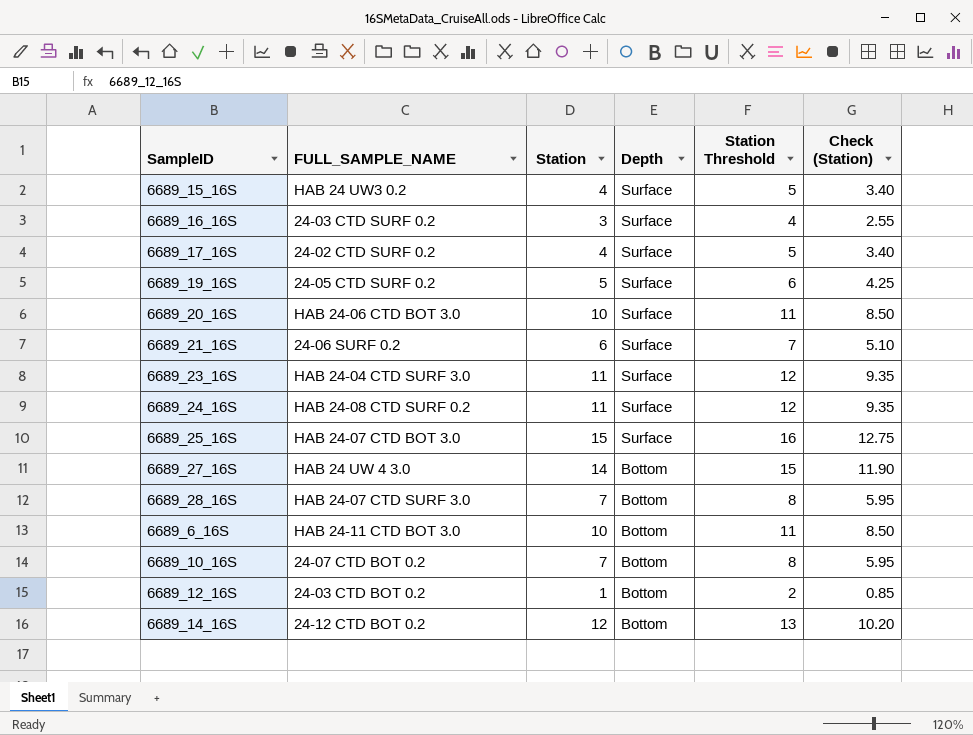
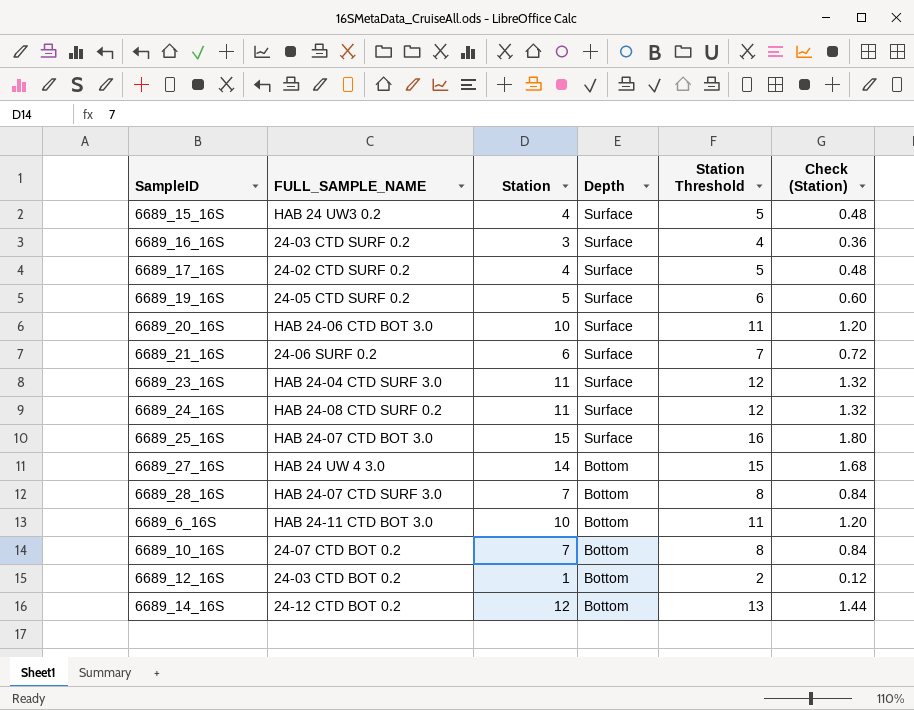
column Check (Station) | formula: [Station] * 0.85 -> [Station] * 0.12

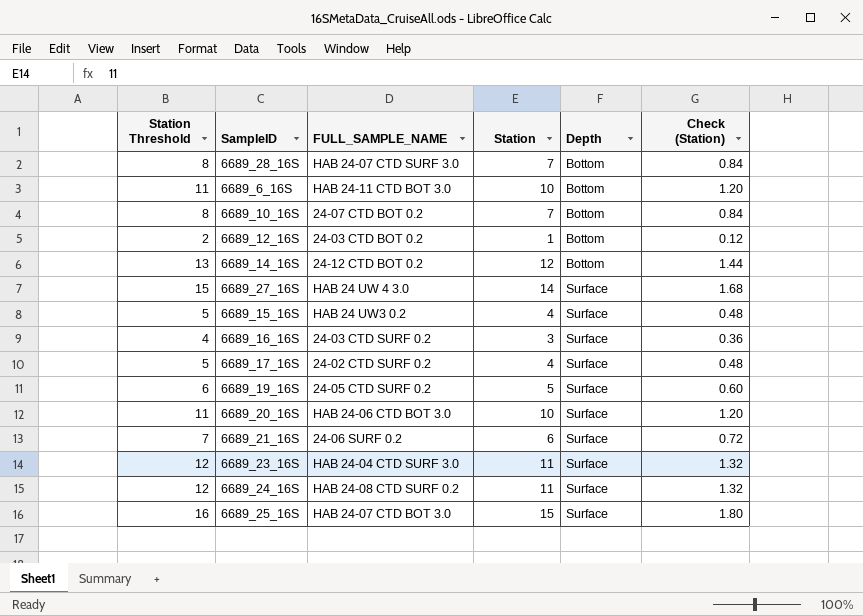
row order: Depth descending -> Depth ascending
column Station Threshold | position: 5 -> 1
6689_27_16S | Depth: Bottom -> Surface

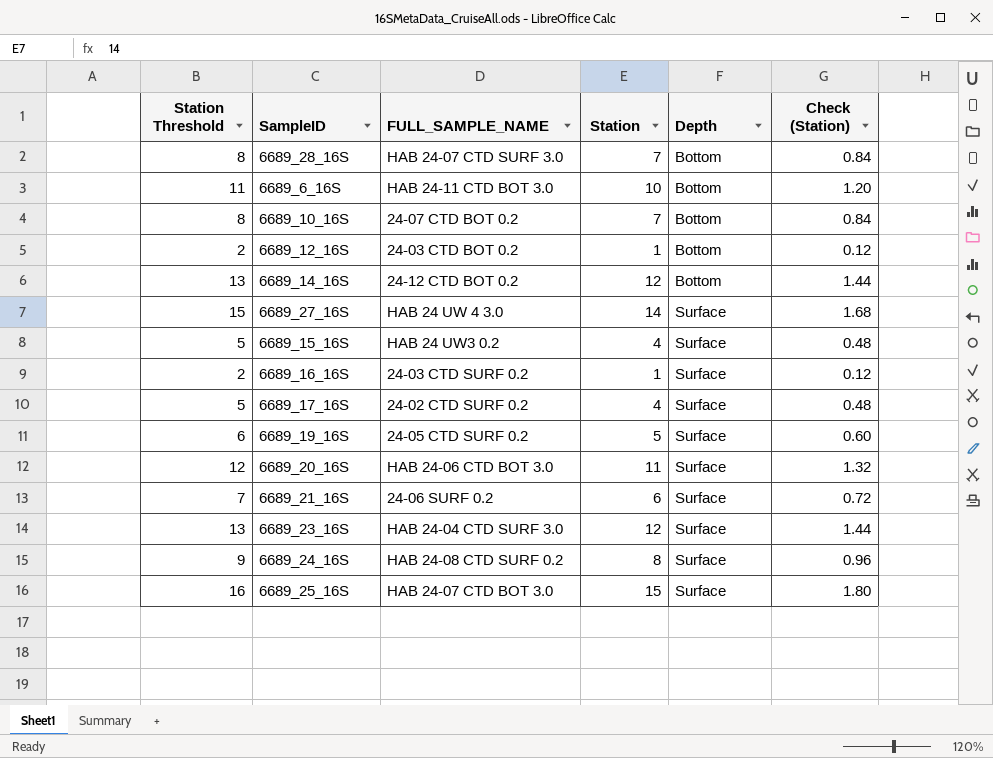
6689_16_16S | Station Threshold: 4 -> 2
6689_16_16S | Station: 3 -> 1
6689_16_16S | Check (Station): 0.36 -> 0.12
6689_20_16S | Station Threshold: 11 -> 12
6689_20_16S | Station: 10 -> 11
6689_20_16S | Check (Station): 1.20 -> 1.32
6689_23_16S | Station Threshold: 12 -> 13
6689_23_16S | Station: 11 -> 12
6689_23_16S | Check (Station): 1.32 -> 1.44
6689_24_16S | Station Threshold: 12 -> 9
6689_24_16S | Station: 11 -> 8
6689_24_16S | Check (Station): 1.32 -> 0.96

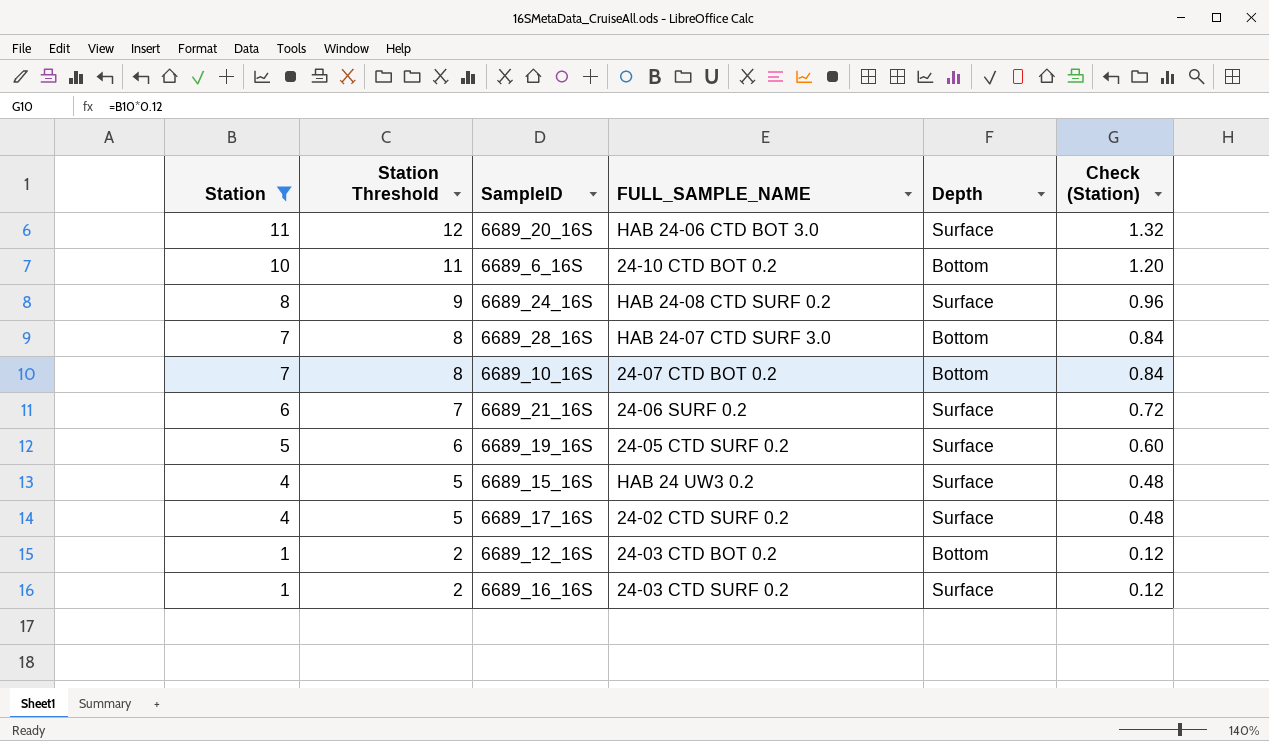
filter: none -> Station <= 11
row order: Depth ascending -> Station descending
column Station | position: 4 -> 1
6689_6_16S | FULL_SAMPLE_NAME: HAB 24-11 CTD BOT 3.0 -> 24-10 CTD BOT 0.2

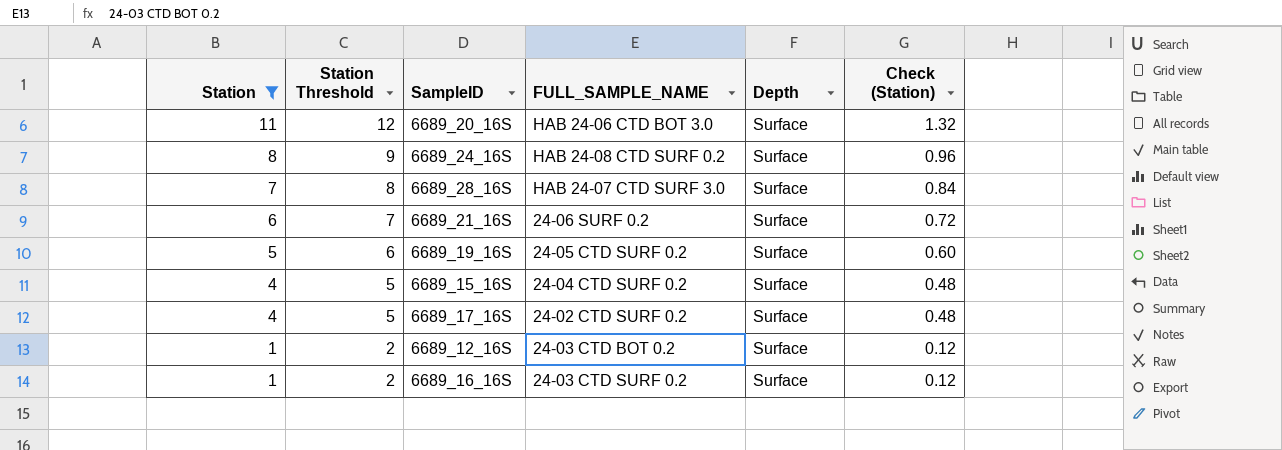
row 6689_6_16S: 10 | 11 | 24-10 CTD BOT 0.2 | Bottom | 1.20 -> none
row 6689_10_16S: 7 | 8 | 24-07 CTD BOT 0.2 | Bottom | 0.84 -> none
6689_28_16S | Depth: Bottom -> Surface
6689_15_16S | FULL_SAMPLE_NAME: HAB 24 UW3 0.2 -> 24-04 CTD SURF 0.2
6689_12_16S | Depth: Bottom -> Surface

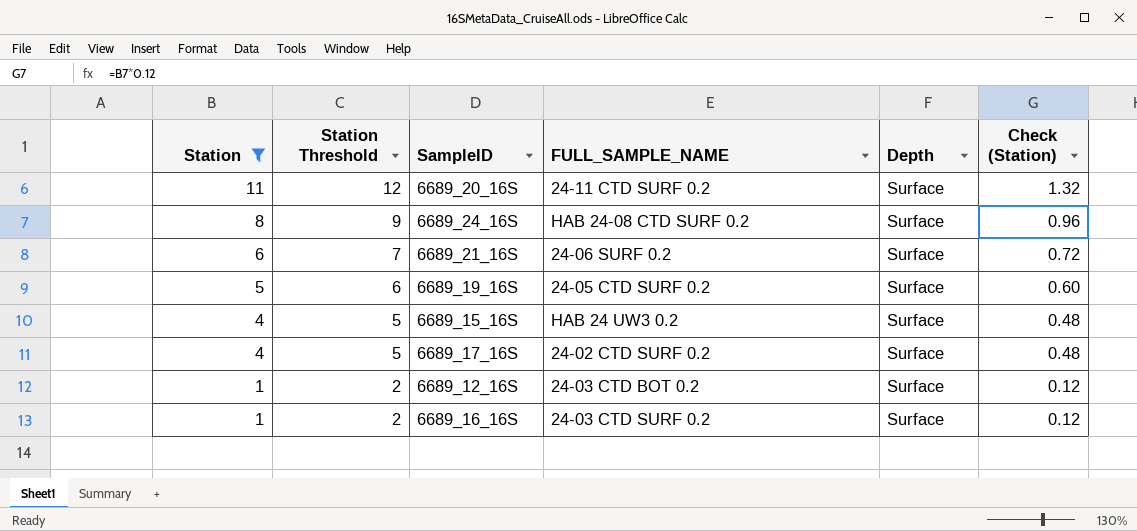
row 6689_28_16S: 7 | 8 | HAB 24-07 CTD SURF 3.0 | Surface | 0.84 -> none
6689_20_16S | FULL_SAMPLE_NAME: HAB 24-06 CTD BOT 3.0 -> 24-11 CTD SURF 0.2
6689_15_16S | FULL_SAMPLE_NAME: 24-04 CTD SURF 0.2 -> HAB 24 UW3 0.2

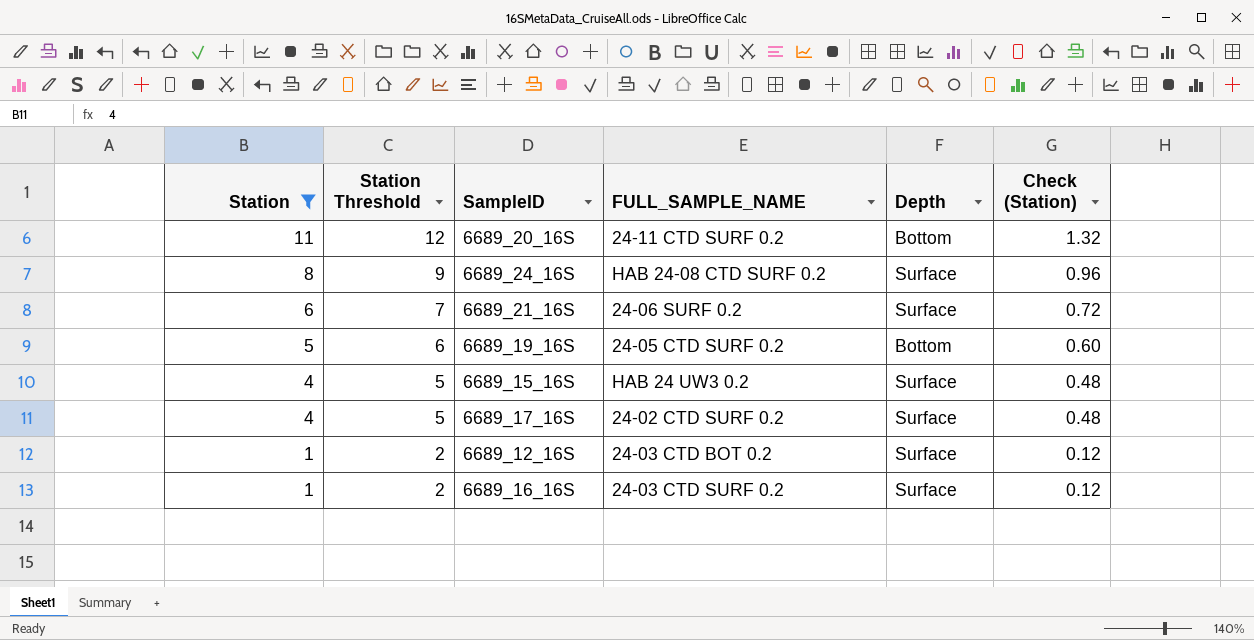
6689_20_16S | Depth: Surface -> Bottom
6689_19_16S | Depth: Surface -> Bottom

